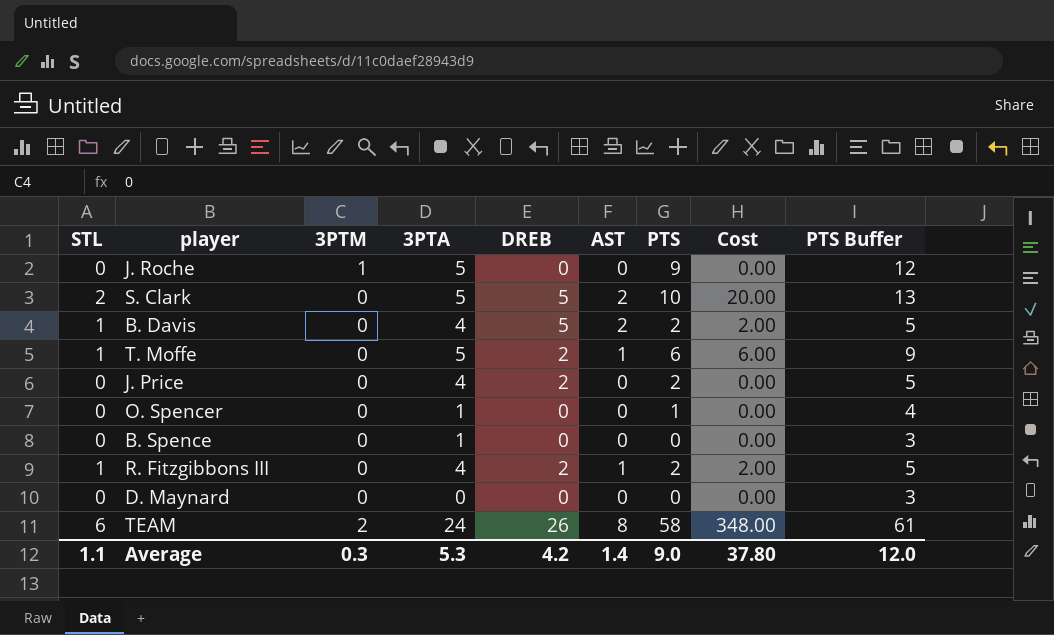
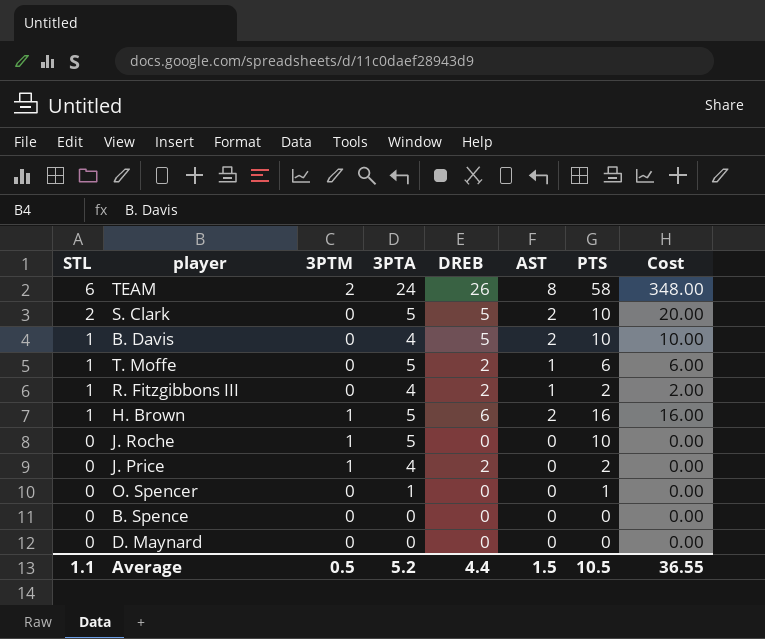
row order: none -> STL descending
column PTS Buffer | formula: [PTS] + 3 -> none
B. Davis | PTS: 2 -> 10
B. Davis | Cost: 2.00 -> 10.00
row H. Brown: none -> 1 | 1 | 5 | 6 | 2 | 16 | 16.00
J. Roche | PTS: 9 -> 10
J. Price | 3PTM: 0 -> 1
B. Spence | 3PTA: 1 -> 0
Average | 3PTM: 0.3 -> 0.5
Average | 3PTA: 5.3 -> 5.2
Average | DREB: 4.2 -> 4.4
Average | AST: 1.4 -> 1.5
Average | PTS: 9.0 -> 10.5
Average | Cost: 37.80 -> 36.55

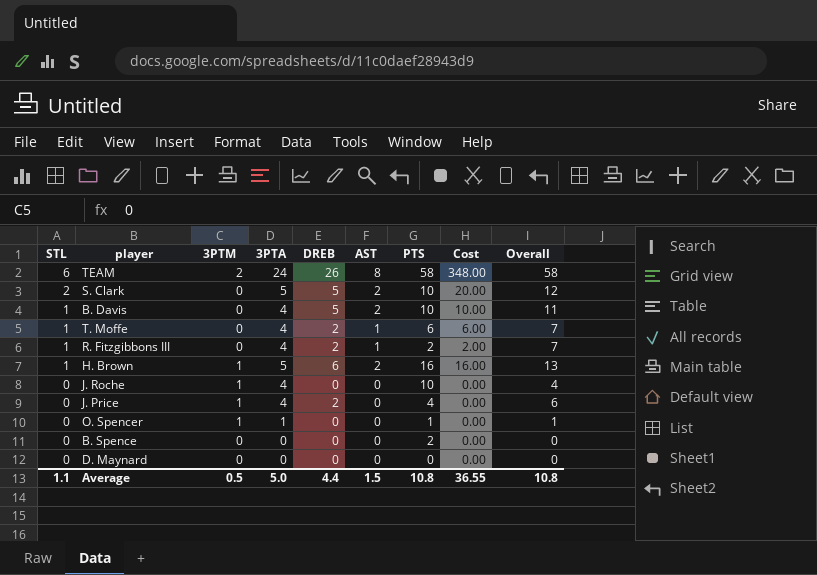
column Overall | formula: none -> [3PTA] + [DREB] + [AST]
T. Moffe | 3PTA: 5 -> 4
J. Roche | 3PTA: 5 -> 4
J. Price | PTS: 2 -> 4
O. Spencer | 3PTM: 0 -> 1
B. Spence | PTS: 0 -> 2
Average | 3PTA: 5.2 -> 5.0
Average | PTS: 10.5 -> 10.8

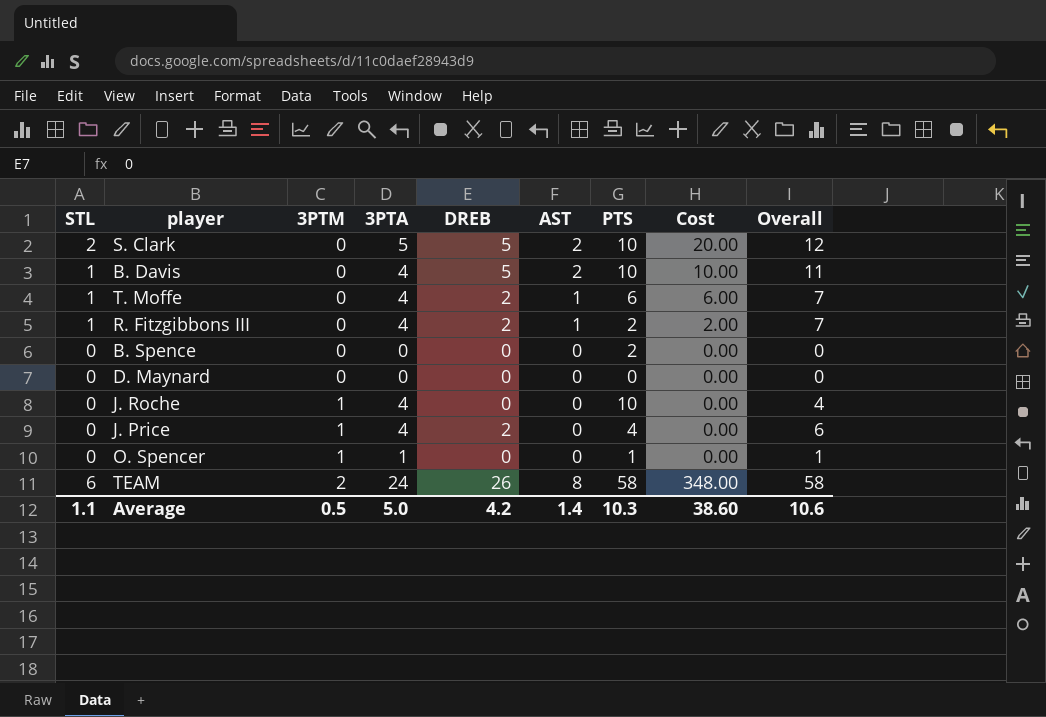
row order: STL descending -> 3PTM ascending
row H. Brown: 1 | 1 | 5 | 6 | 2 | 16 | 16.00 | 13 -> none
Average | DREB: 4.4 -> 4.2
Average | AST: 1.5 -> 1.4
Average | PTS: 10.8 -> 10.3
Average | Cost: 36.55 -> 38.60
Average | Overall: 10.8 -> 10.6

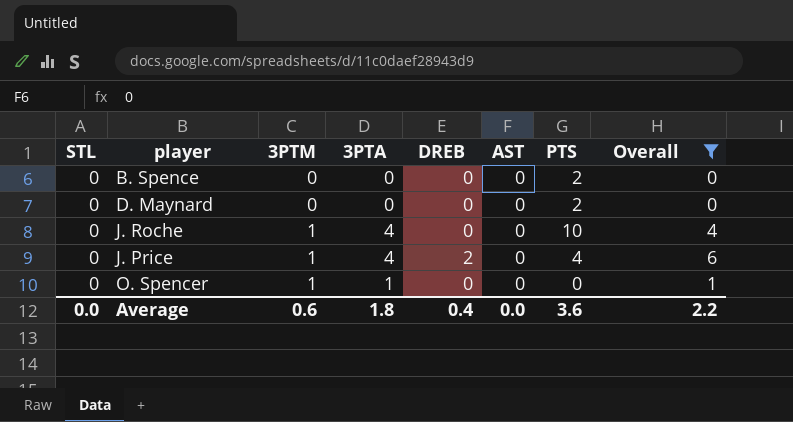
filter: none -> Overall <= 6
column Cost | formula: [STL] * [PTS] -> none
D. Maynard | PTS: 0 -> 2
O. Spencer | PTS: 1 -> 0
Average | STL: 1.1 -> 0.0
Average | 3PTM: 0.5 -> 0.6
Average | 3PTA: 5.0 -> 1.8
Average | DREB: 4.2 -> 0.4
Average | AST: 1.4 -> 0.0
Average | PTS: 10.3 -> 3.6
Average | Overall: 10.6 -> 2.2

